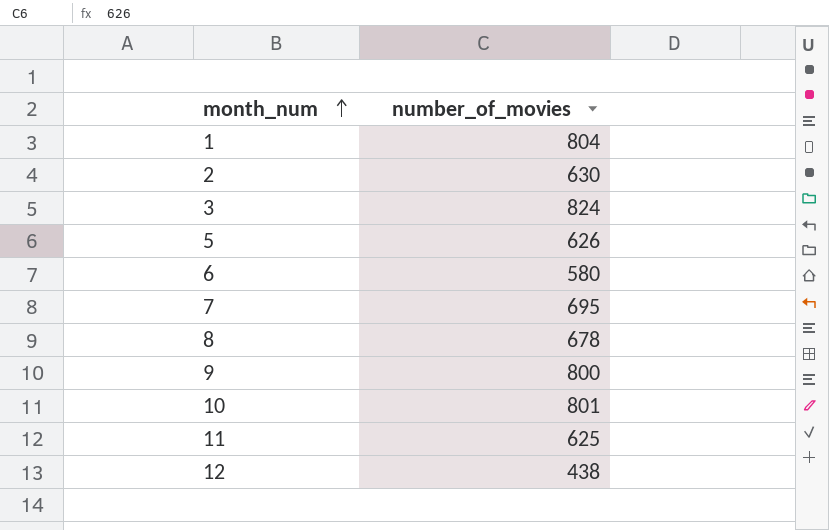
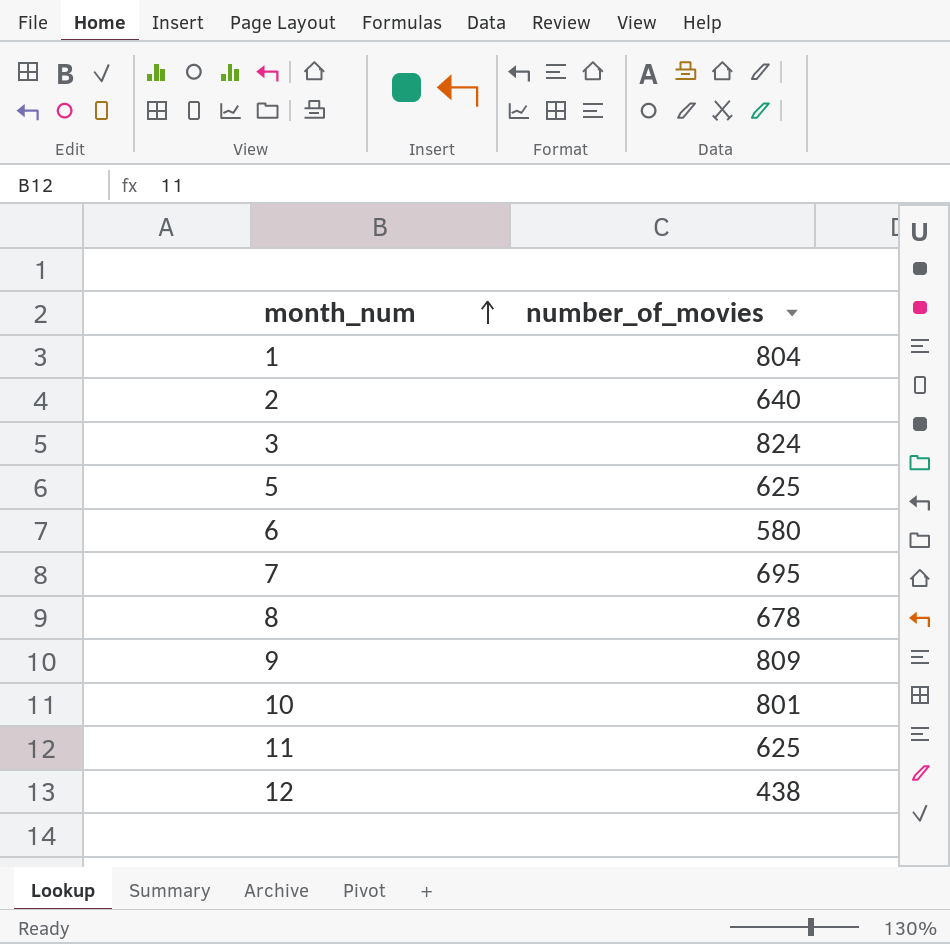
2 | number_of_movies: 630 -> 640
5 | number_of_movies: 626 -> 625
9 | number_of_movies: 800 -> 809

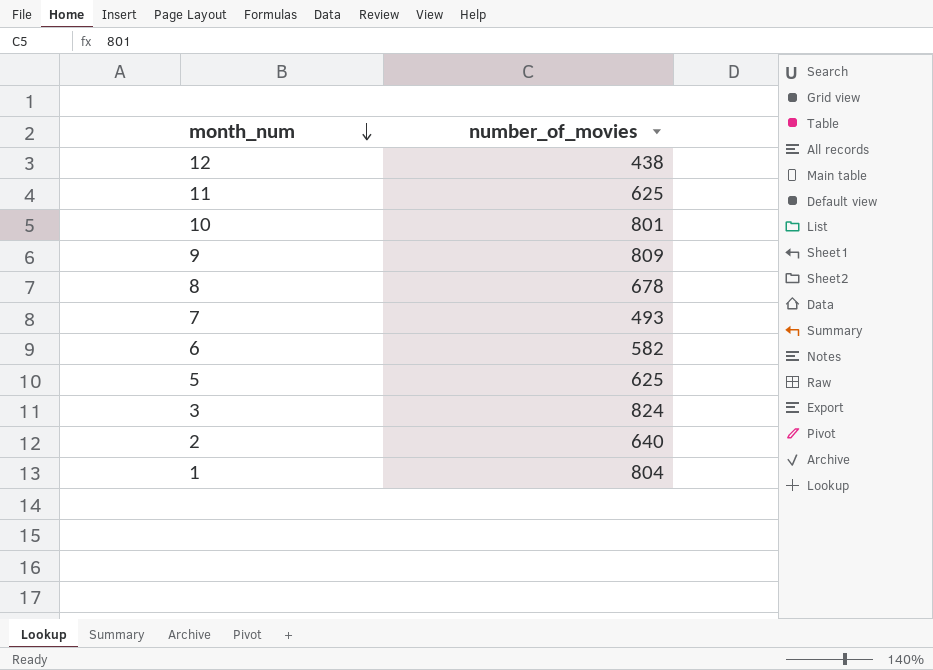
row order: month_num ascending -> month_num descending
7 | number_of_movies: 695 -> 493
6 | number_of_movies: 580 -> 582

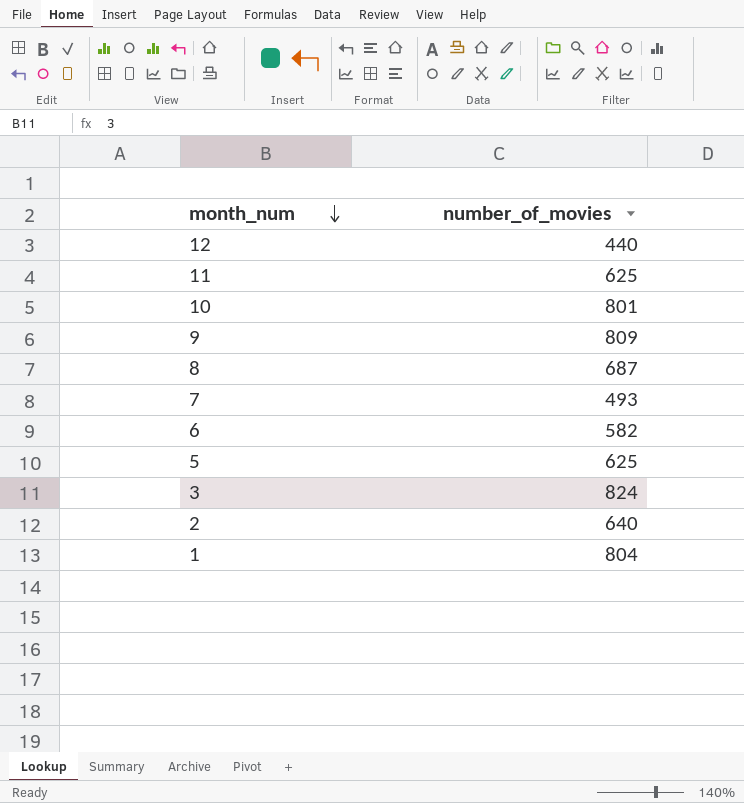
12 | number_of_movies: 438 -> 440
8 | number_of_movies: 678 -> 687

